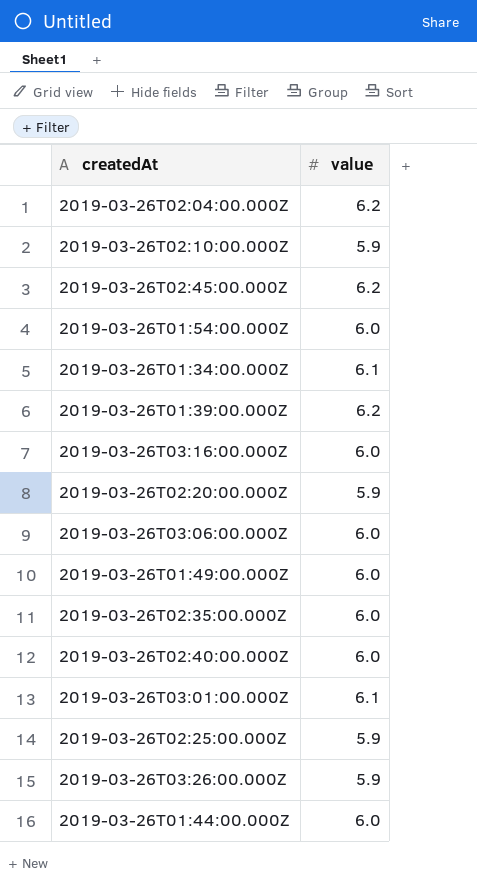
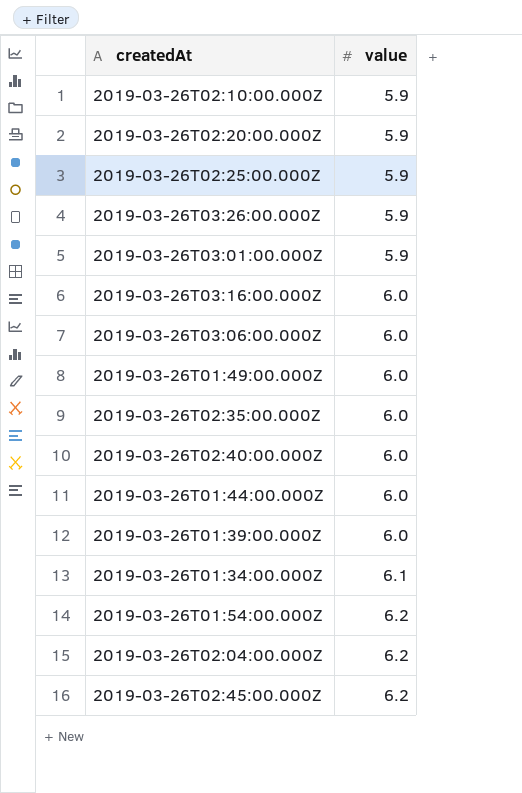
row order: none -> value ascending
2019-03-26T03:01:00.000Z | value: 6.1 -> 5.9
2019-03-26T01:39:00.000Z | value: 6.2 -> 6.0
2019-03-26T01:54:00.000Z | value: 6.0 -> 6.2

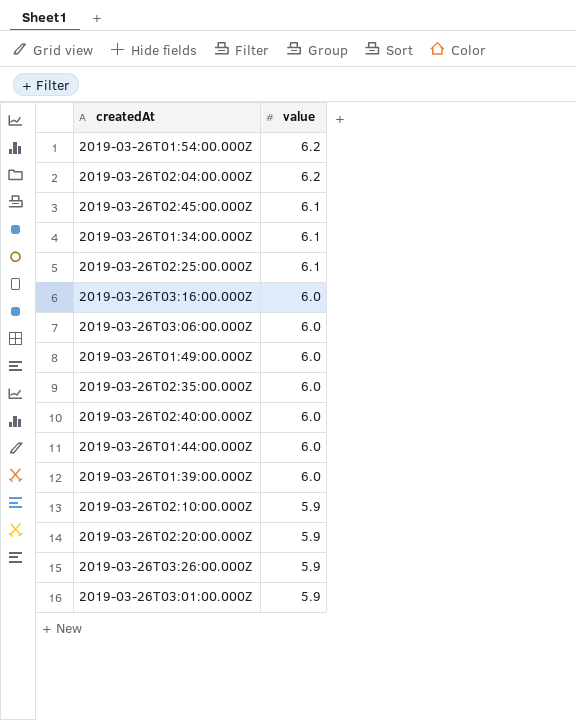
row order: value ascending -> value descending
2019-03-26T02:45:00.000Z | value: 6.2 -> 6.1
2019-03-26T02:25:00.000Z | value: 5.9 -> 6.1

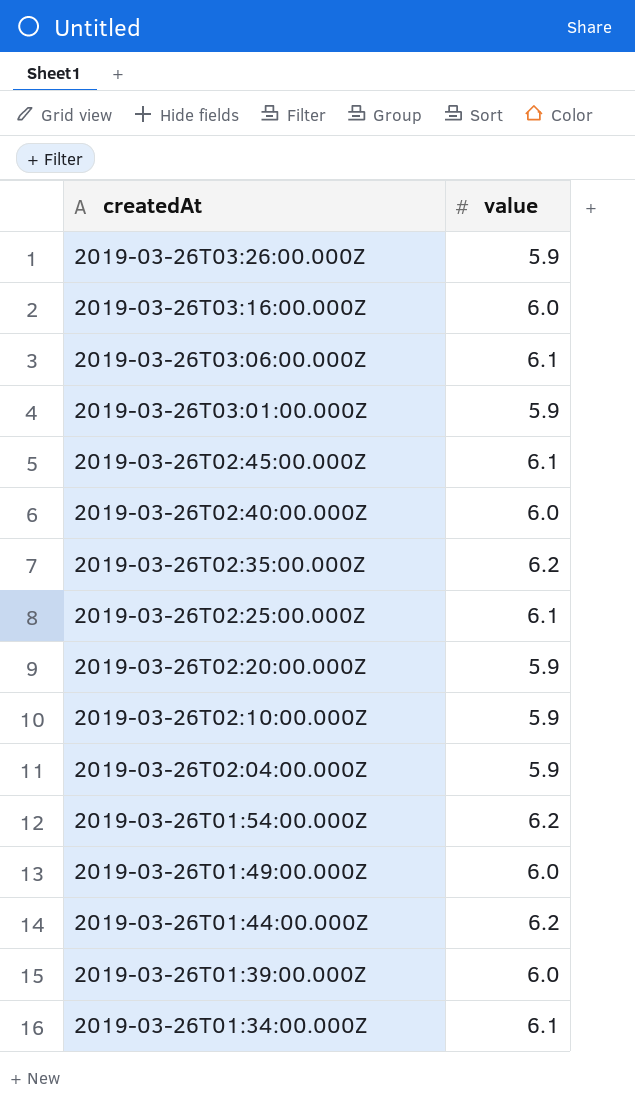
row order: value descending -> createdAt descending
2019-03-26T03:06:00.000Z | value: 6.0 -> 6.1
2019-03-26T02:35:00.000Z | value: 6.0 -> 6.2
2019-03-26T02:04:00.000Z | value: 6.2 -> 5.9
2019-03-26T01:44:00.000Z | value: 6.0 -> 6.2

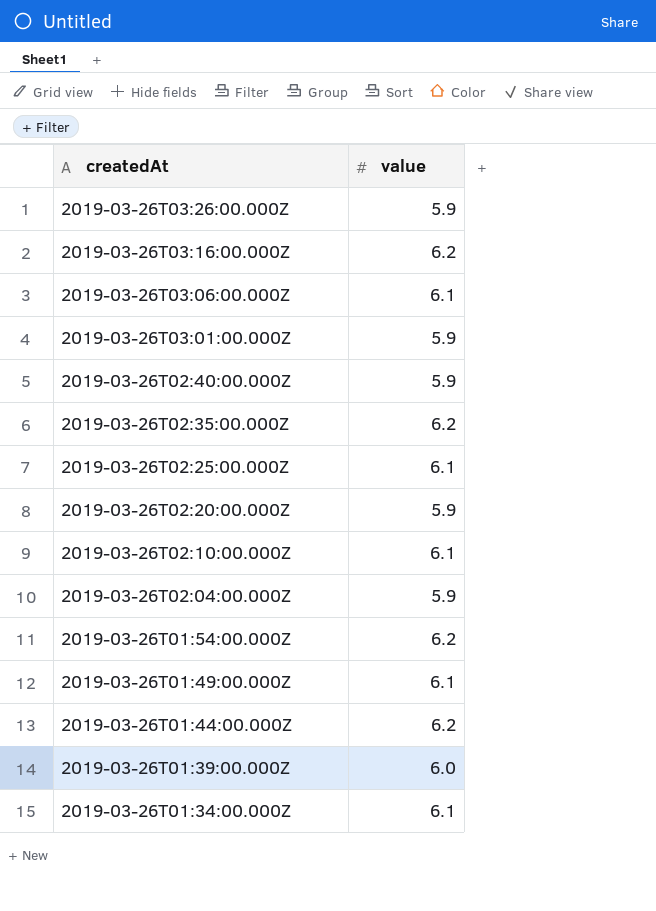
row 2019-03-26T02:45:00.000Z: 6.1 -> none
2019-03-26T03:16:00.000Z | value: 6.0 -> 6.2
2019-03-26T02:40:00.000Z | value: 6.0 -> 5.9
2019-03-26T02:10:00.000Z | value: 5.9 -> 6.1
2019-03-26T01:49:00.000Z | value: 6.0 -> 6.1

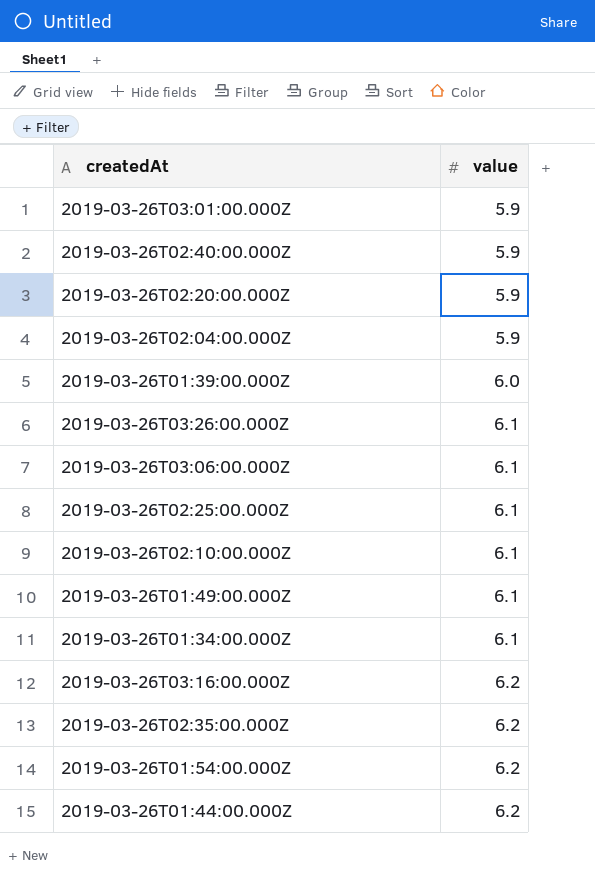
row order: createdAt descending -> value ascending
2019-03-26T03:26:00.000Z | value: 5.9 -> 6.1

